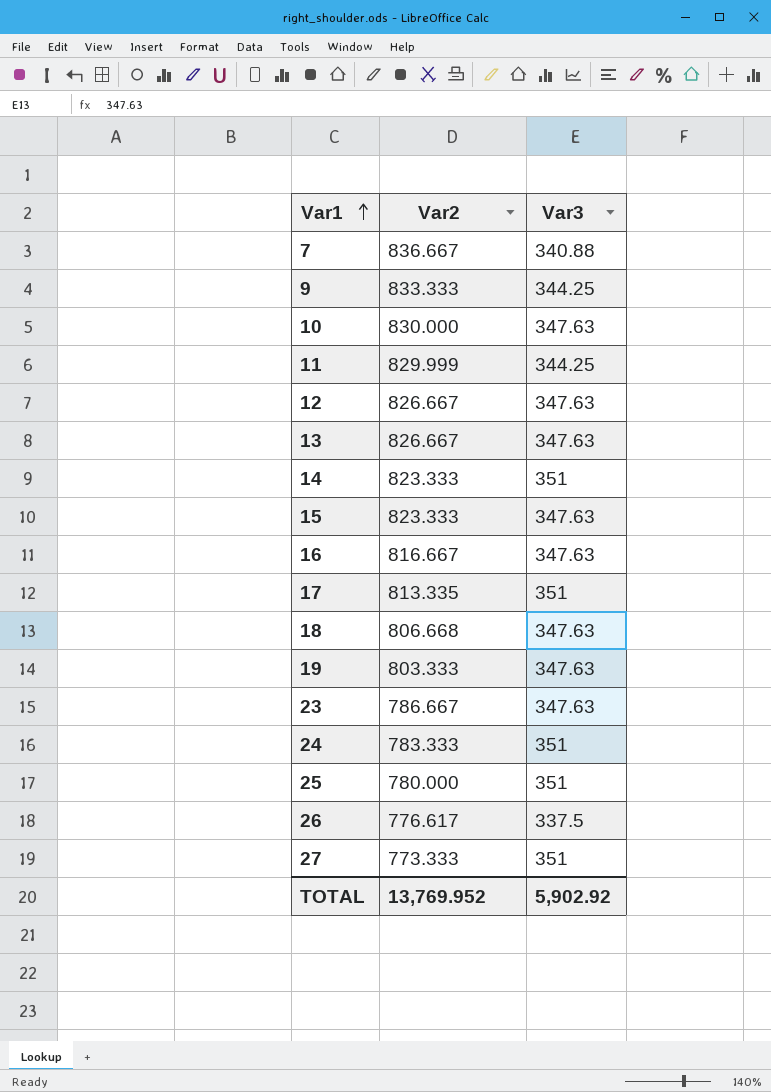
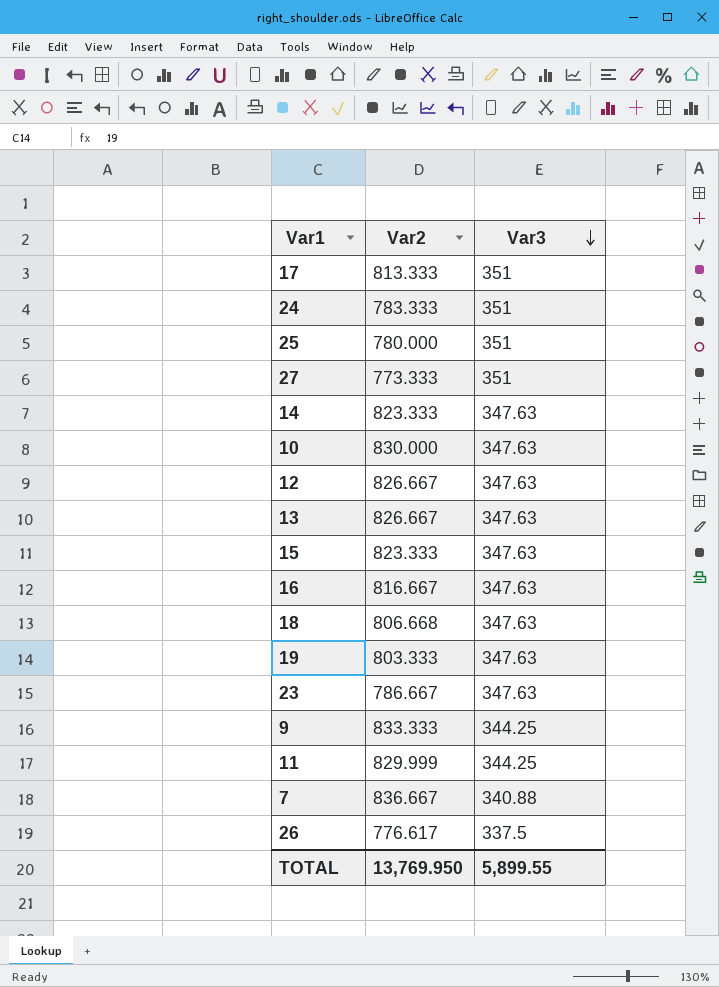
row order: Var1 ascending -> Var3 descending
17 | Var2: 813.335 -> 813.333
14 | Var3: 351 -> 347.63
TOTAL | Var2: 13,769.952 -> 13,769.950
TOTAL | Var3: 5,902.92 -> 5,899.55

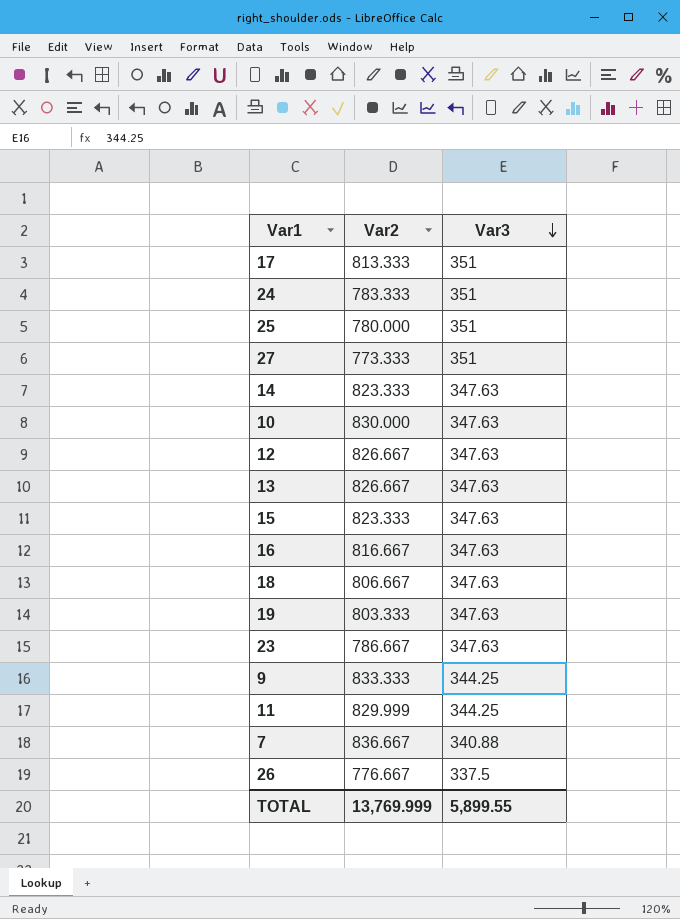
18 | Var2: 806.668 -> 806.667
26 | Var2: 776.617 -> 776.667
TOTAL | Var2: 13,769.950 -> 13,769.999

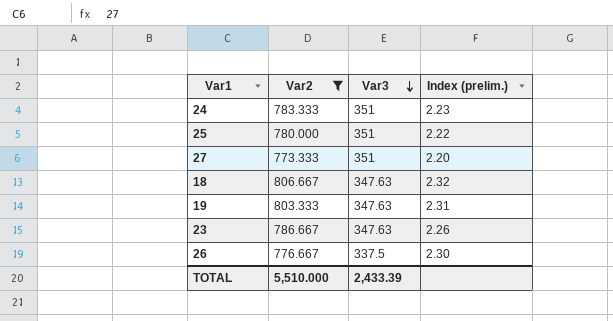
filter: none -> Var2 <= 806.667
column Index (prelim.) | formula: none -> [Var2] / [Var3]
TOTAL | Var2: 13,769.999 -> 5,510.000
TOTAL | Var3: 5,899.55 -> 2,433.39

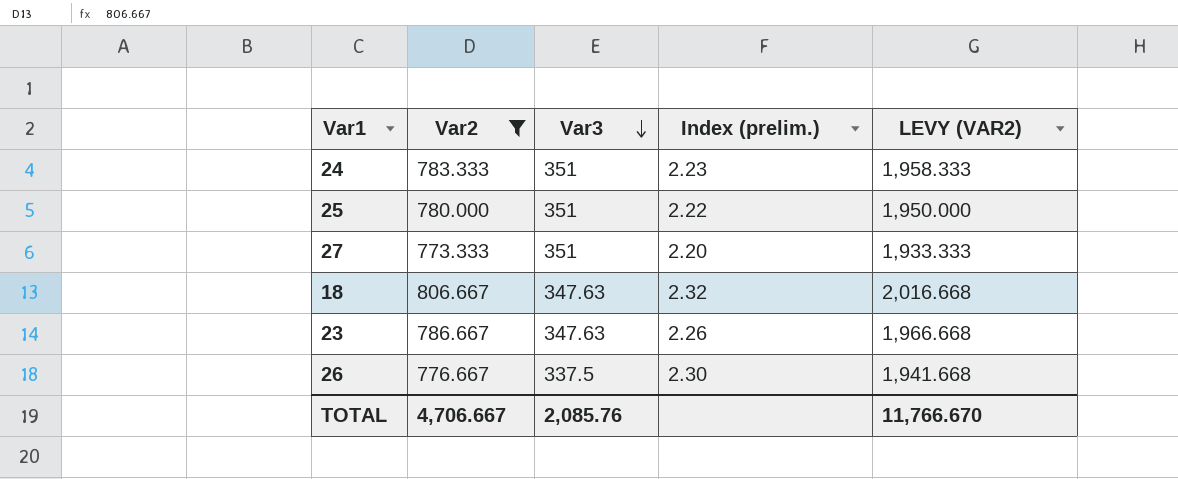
column LEVY (VAR2) | formula: none -> [Var2] * 2.5
row 19: 803.333 | 347.63 | 2.31 -> none
TOTAL | Var2: 5,510.000 -> 4,706.667
TOTAL | Var3: 2,433.39 -> 2,085.76

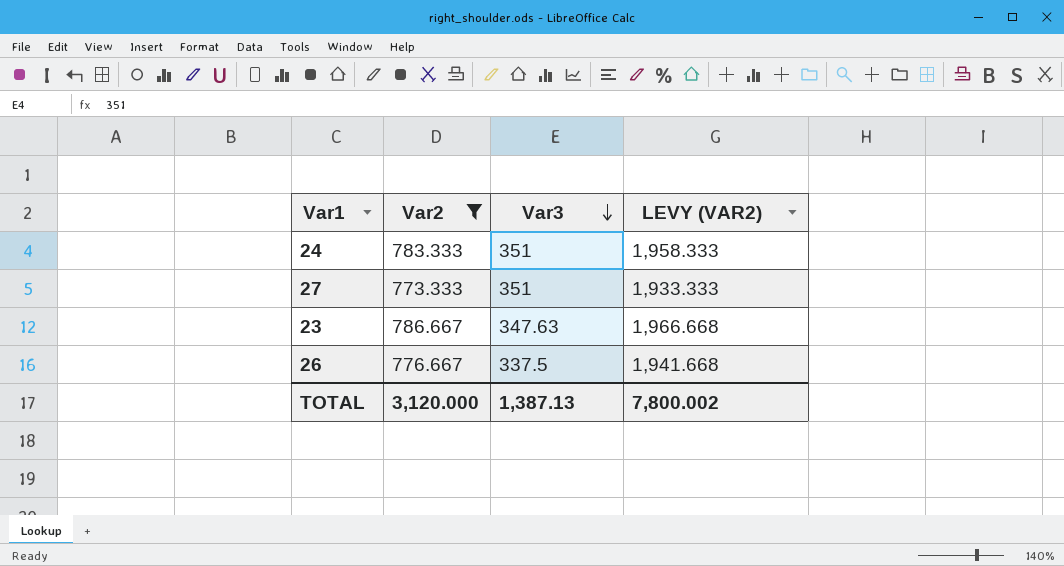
column Index (prelim.) | formula: [Var2] / [Var3] -> none
row 25: 780.000 | 351 | 2.22 | 1,950.000 -> none
row 18: 806.667 | 347.63 | 2.32 | 2,016.668 -> none
TOTAL | Var2: 4,706.667 -> 3,120.000
TOTAL | Var3: 2,085.76 -> 1,387.13
TOTAL | LEVY (VAR2): 11,766.670 -> 7,800.002

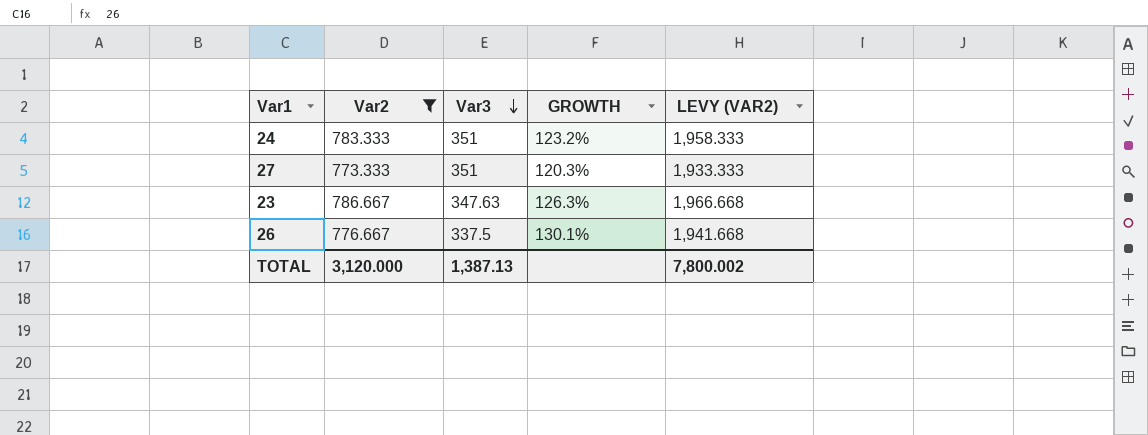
column GROWTH | formula: none -> ([Var2] - [Var3]) / [Var3]

